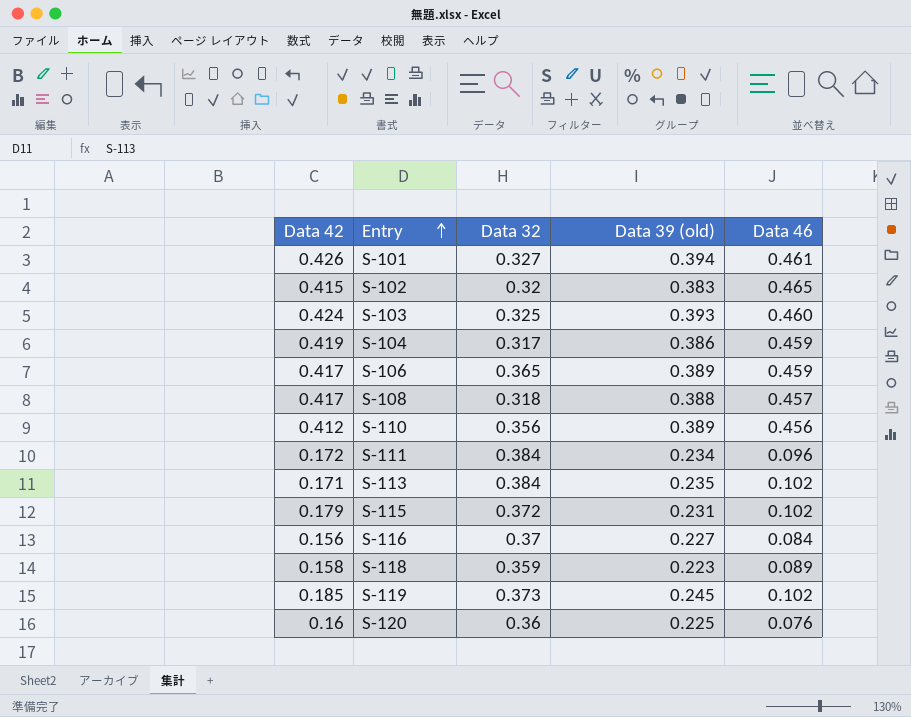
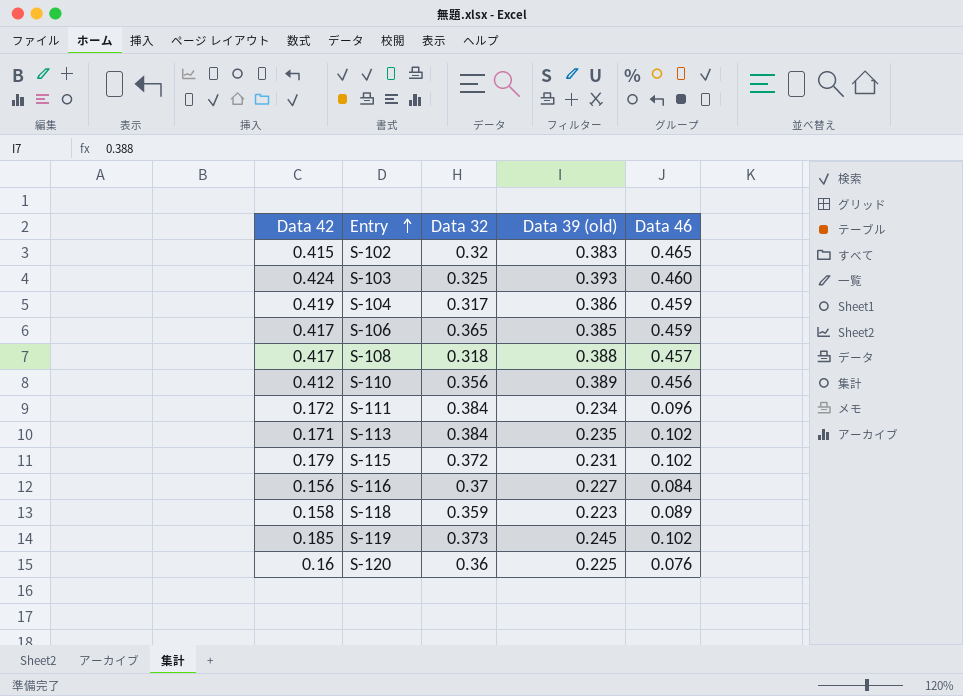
row S-101: 0.426 | 0.327 | 0.394 | 0.461 -> none
S-106 | Data 39 (old): 0.389 -> 0.385

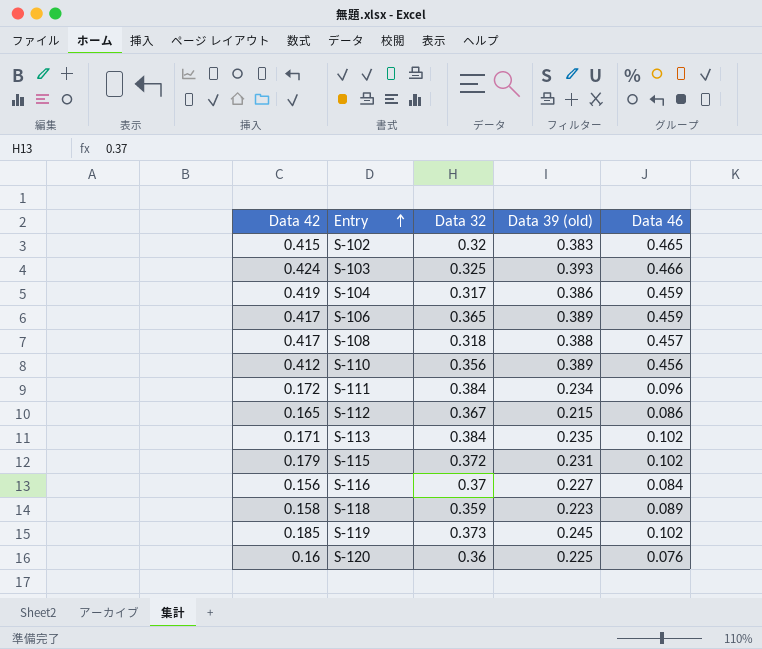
S-103 | Data 46: 0.460 -> 0.466
S-106 | Data 39 (old): 0.385 -> 0.389
row S-112: none -> 0.165 | 0.367 | 0.215 | 0.086

